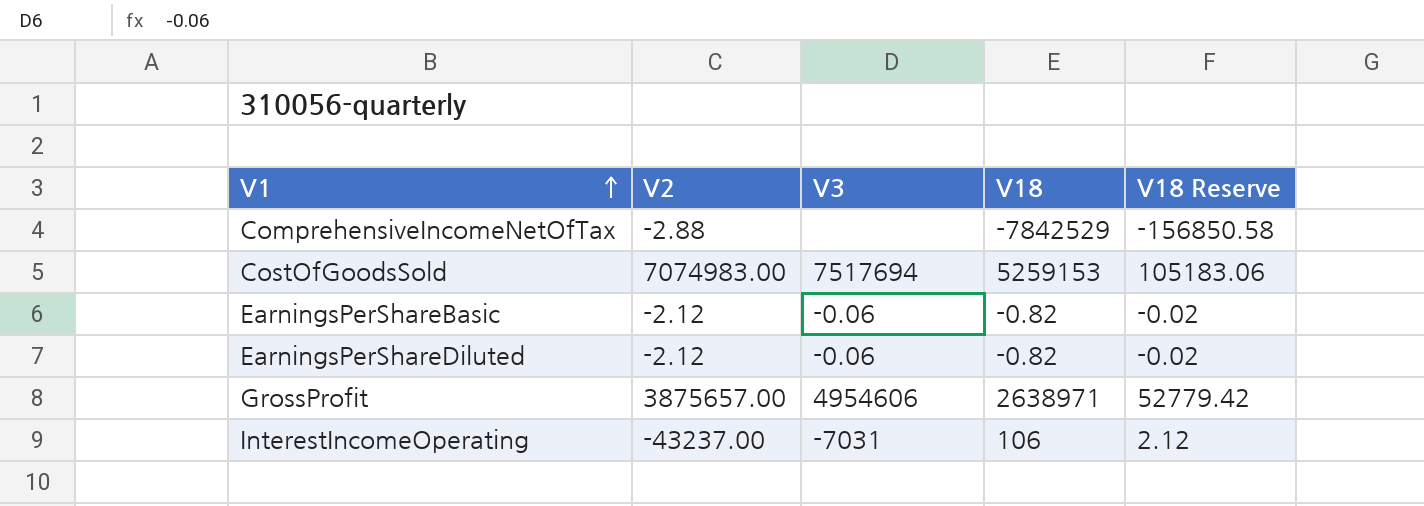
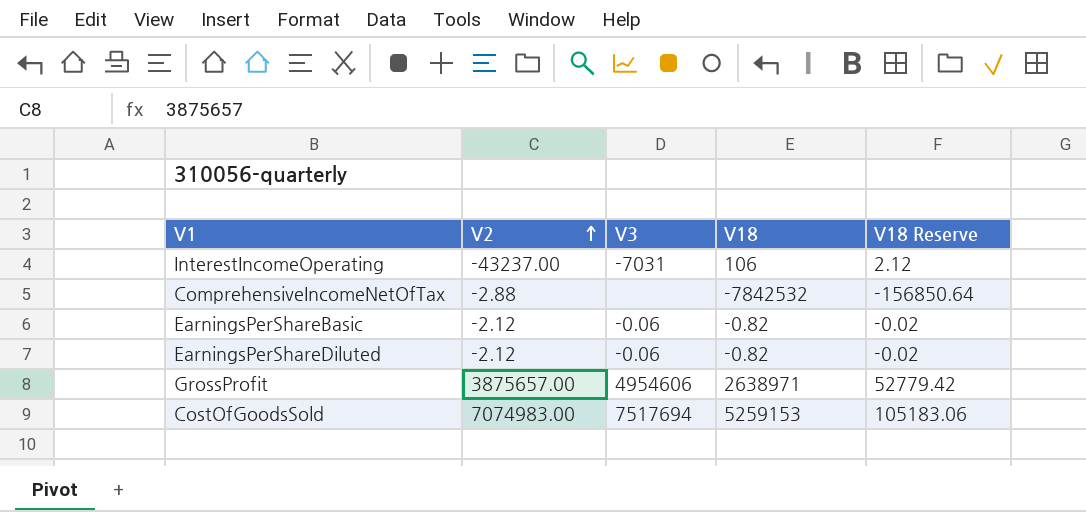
row order: V1 ascending -> V2 ascending
ComprehensiveIncomeNetOfTax | V18: -7842529 -> -7842532
ComprehensiveIncomeNetOfTax | V18 Reserve: -156850.58 -> -156850.64

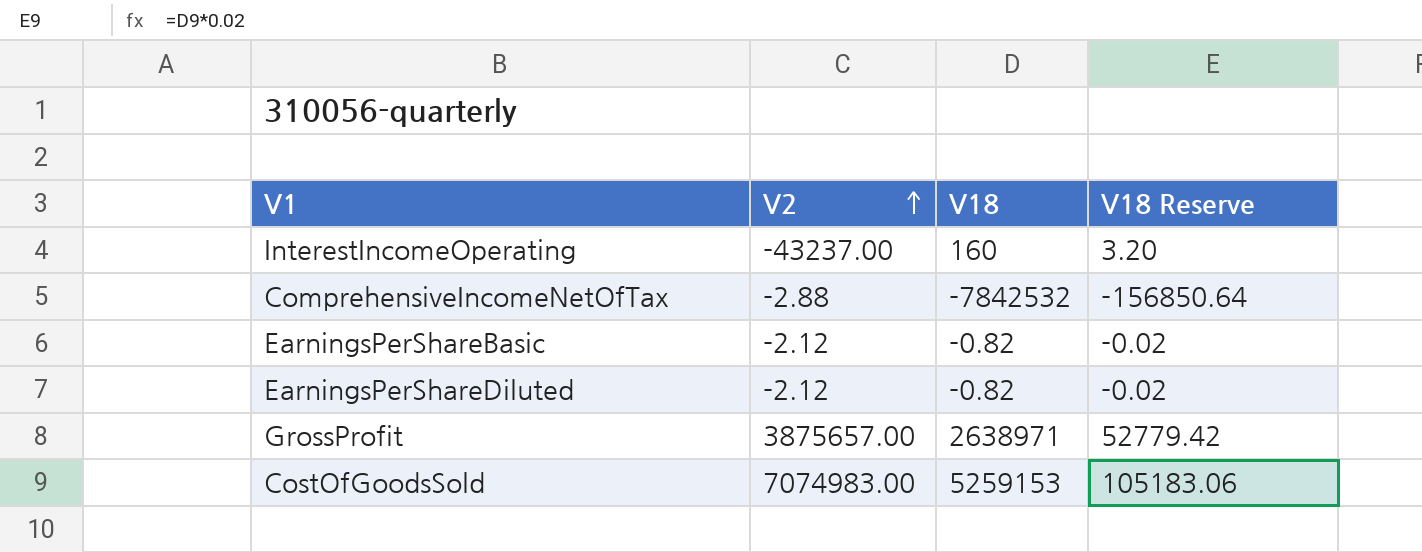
column V3 | position: 3 -> none
InterestIncomeOperating | V18: 106 -> 160
InterestIncomeOperating | V18 Reserve: 2.12 -> 3.20

